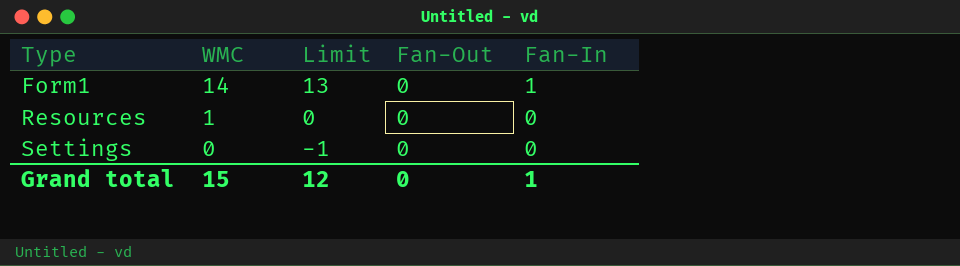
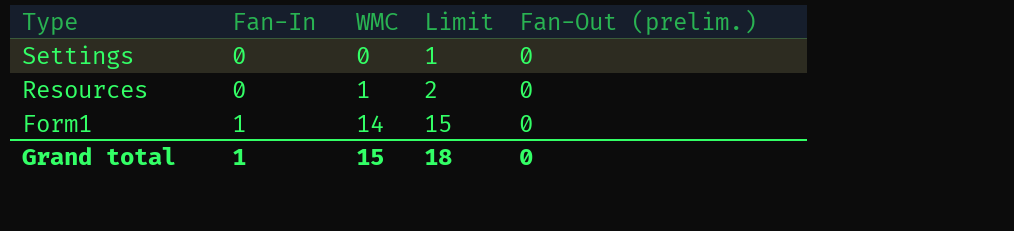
row order: Type ascending -> Type descending
column Fan-In | position: 5 -> 2
column Limit | formula: [WMC] - 1 -> [WMC] + 1
column name: Fan-Out -> Fan-Out (prelim.)
Grand total | Limit: 12 -> 18

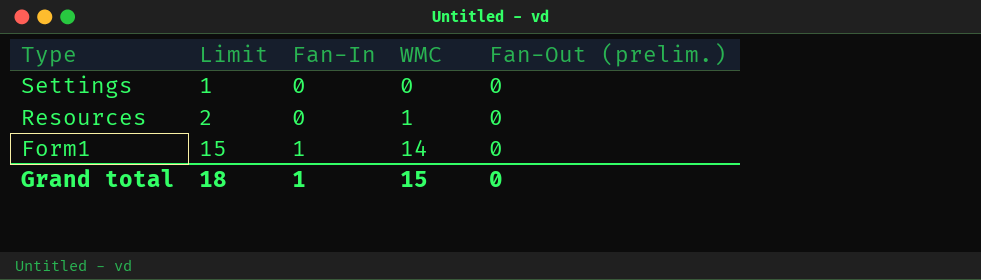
column Limit | position: 4 -> 2

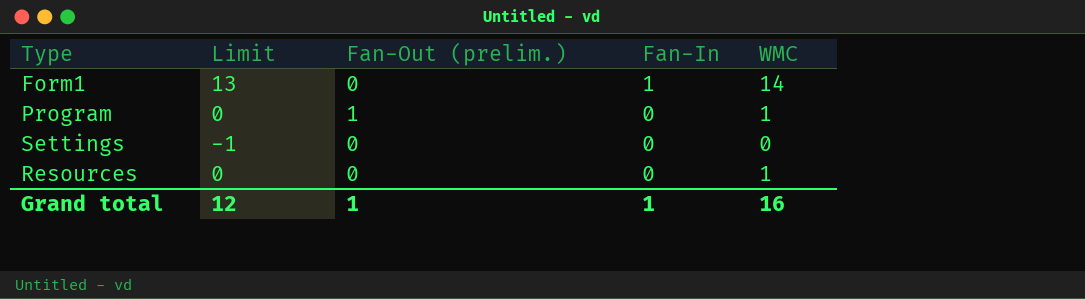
row order: Type descending -> Fan-In descending
column Limit | formula: [WMC] + 1 -> [WMC] - 1
column Fan-Out (prelim.) | position: 5 -> 3
row Program: none -> 0 | 1 | 0 | 1
Grand total | Limit: 18 -> 12
Grand total | Fan-Out (prelim.): 0 -> 1
Grand total | WMC: 15 -> 16

